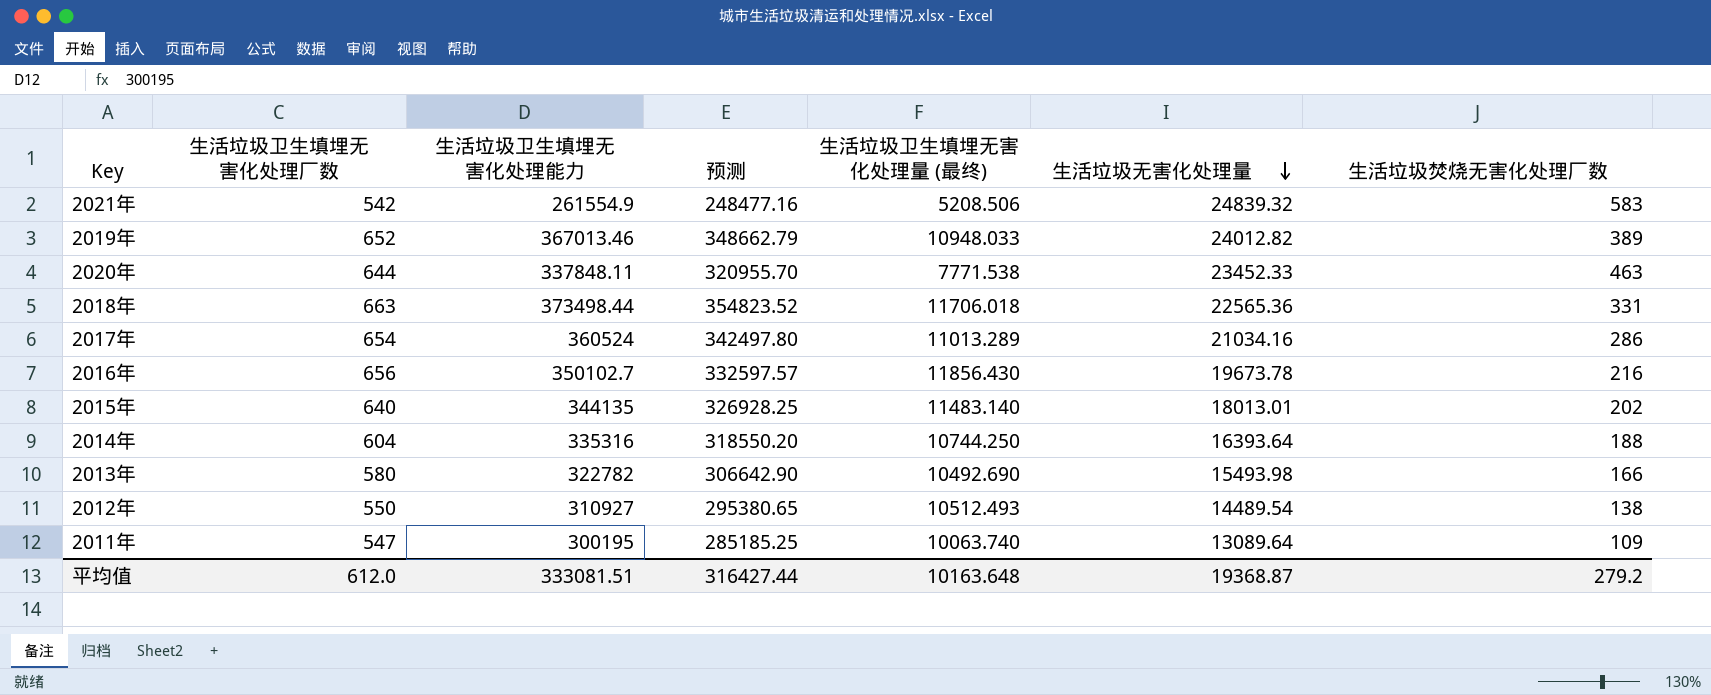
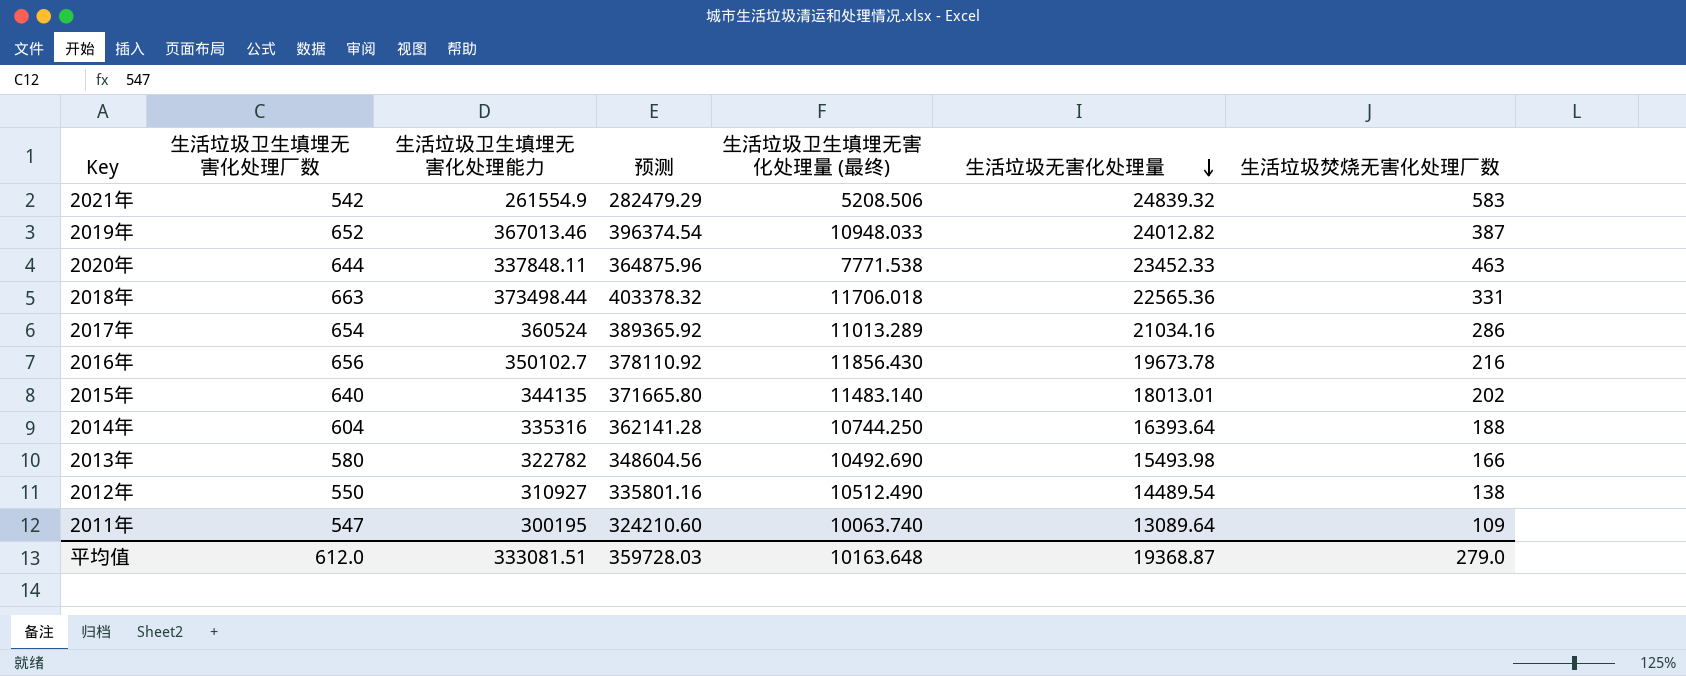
column 预测 | formula: [生活垃圾卫生填埋无害化处理能力] * 0.95 -> [生活垃圾卫生填埋无害化处理能力] * 1.08
2019年 | 生活垃圾焚烧无害化处理厂数: 389 -> 387
2012年 | 生活垃圾卫生填埋无害化处理量 (最终): 10512.493 -> 10512.490
平均值 | 预测: 316427.44 -> 359728.03
平均值 | 生活垃圾焚烧无害化处理厂数: 279.2 -> 279.0

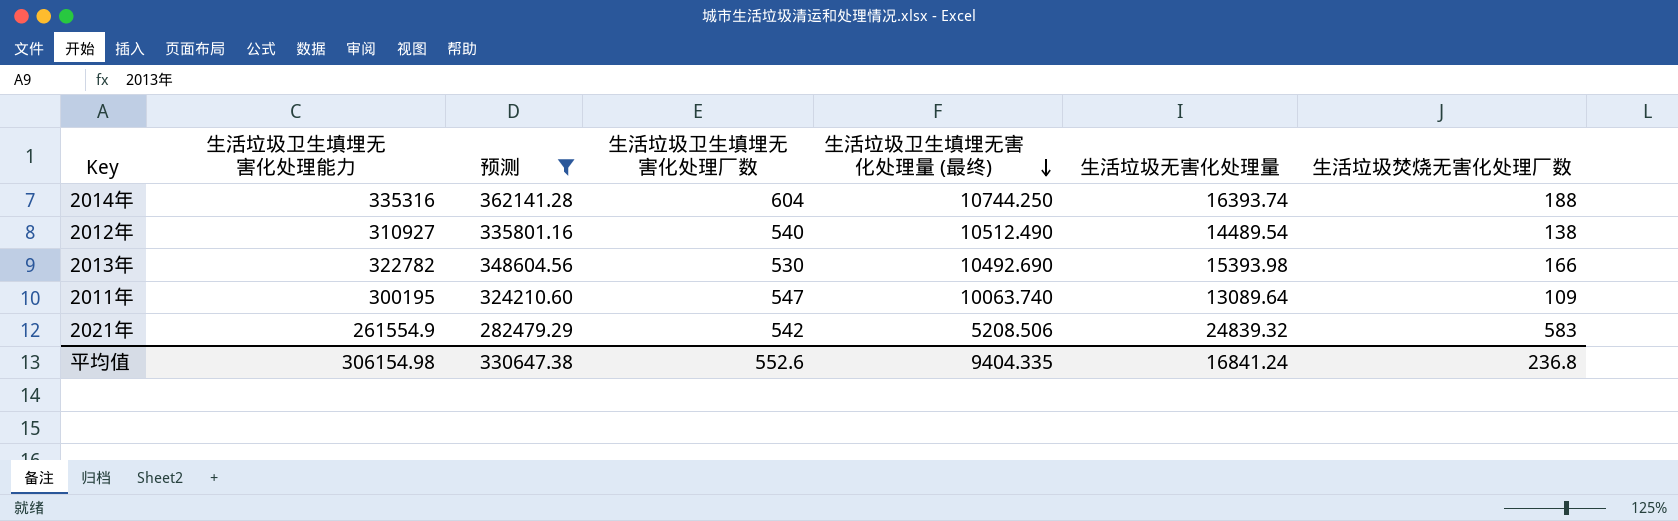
filter: none -> 预测 <= 362141.28
row order: 生活垃圾无害化处理量 descending -> 生活垃圾卫生填埋无害化处理量 (最终) descending
column 生活垃圾卫生填埋无害化处理厂数 | position: 2 -> 4
2014年 | 生活垃圾无害化处理量: 16393.64 -> 16393.74
2012年 | 生活垃圾卫生填埋无害化处理厂数: 550 -> 540
2013年 | 生活垃圾卫生填埋无害化处理厂数: 580 -> 530
2013年 | 生活垃圾无害化处理量: 15493.98 -> 15393.98
平均值 | 生活垃圾卫生填埋无害化处理能力: 333081.51 -> 306154.98
平均值 | 预测: 359728.03 -> 330647.38
平均值 | 生活垃圾卫生填埋无害化处理厂数: 612.0 -> 552.6
平均值 | 生活垃圾卫生填埋无害化处理量 (最终): 10163.648 -> 9404.335
平均值 | 生活垃圾无害化处理量: 19368.87 -> 16841.24
平均值 | 生活垃圾焚烧无害化处理厂数: 279.0 -> 236.8

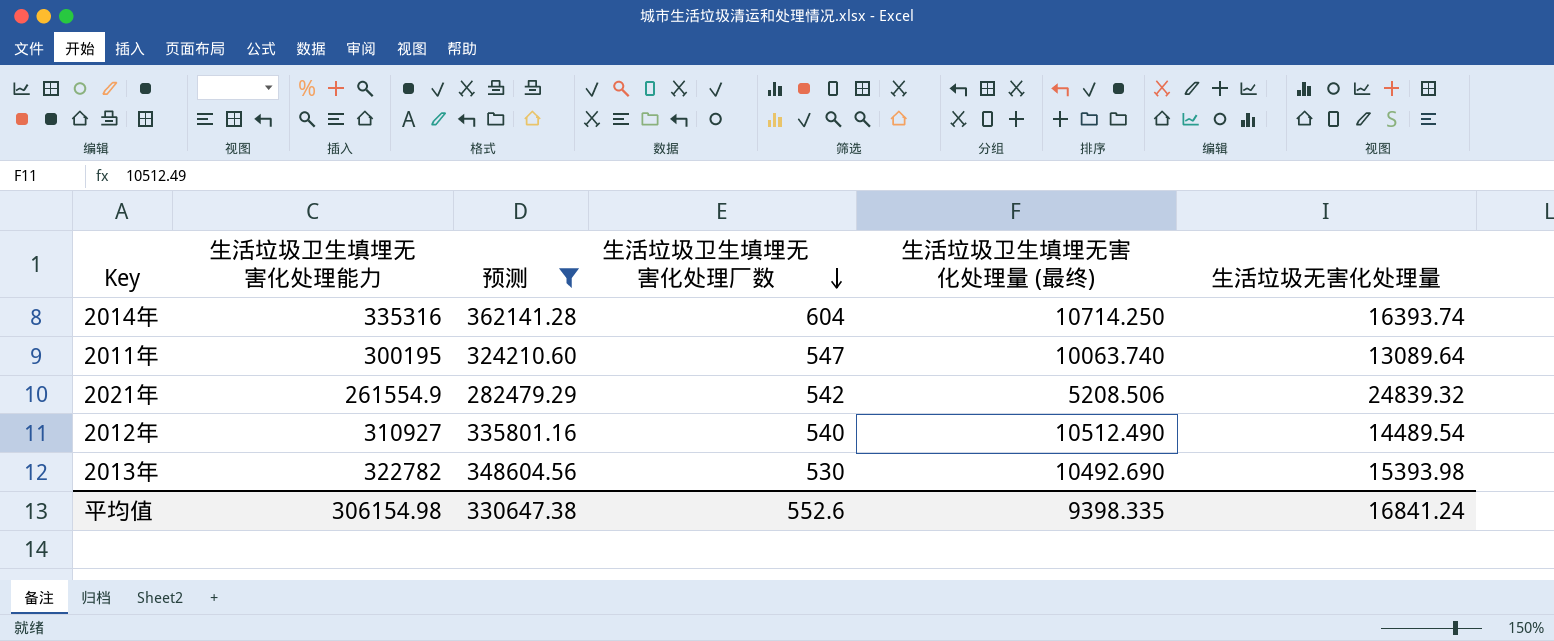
row order: 生活垃圾卫生填埋无害化处理量 (最终) descending -> 生活垃圾卫生填埋无害化处理厂数 descending
column 生活垃圾焚烧无害化处理厂数 | position: 7 -> none
2014年 | 生活垃圾卫生填埋无害化处理量 (最终): 10744.250 -> 10714.250
平均值 | 生活垃圾卫生填埋无害化处理量 (最终): 9404.335 -> 9398.335

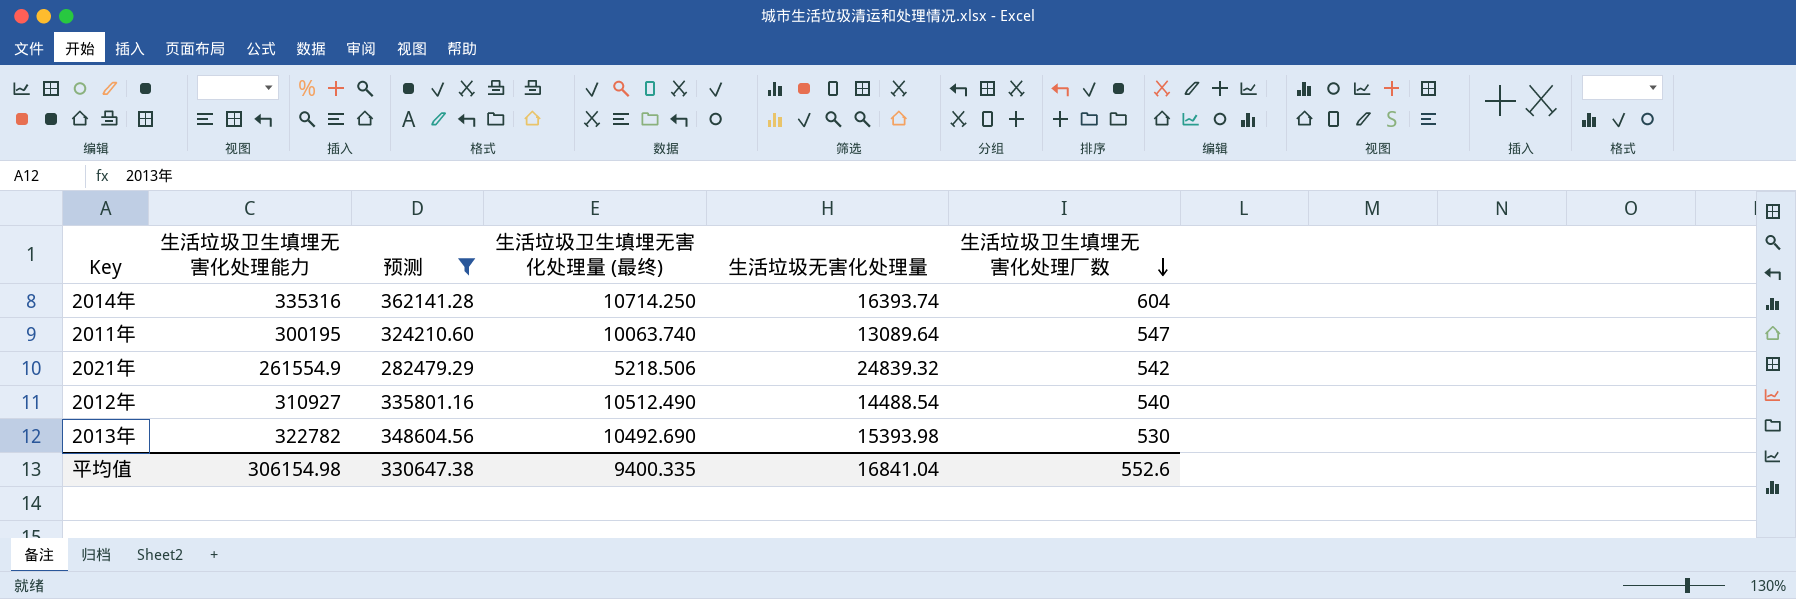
column 生活垃圾卫生填埋无害化处理厂数 | position: 4 -> 6
2021年 | 生活垃圾卫生填埋无害化处理量 (最终): 5208.506 -> 5218.506
2012年 | 生活垃圾无害化处理量: 14489.54 -> 14488.54
平均值 | 生活垃圾卫生填埋无害化处理量 (最终): 9398.335 -> 9400.335
平均值 | 生活垃圾无害化处理量: 16841.24 -> 16841.04

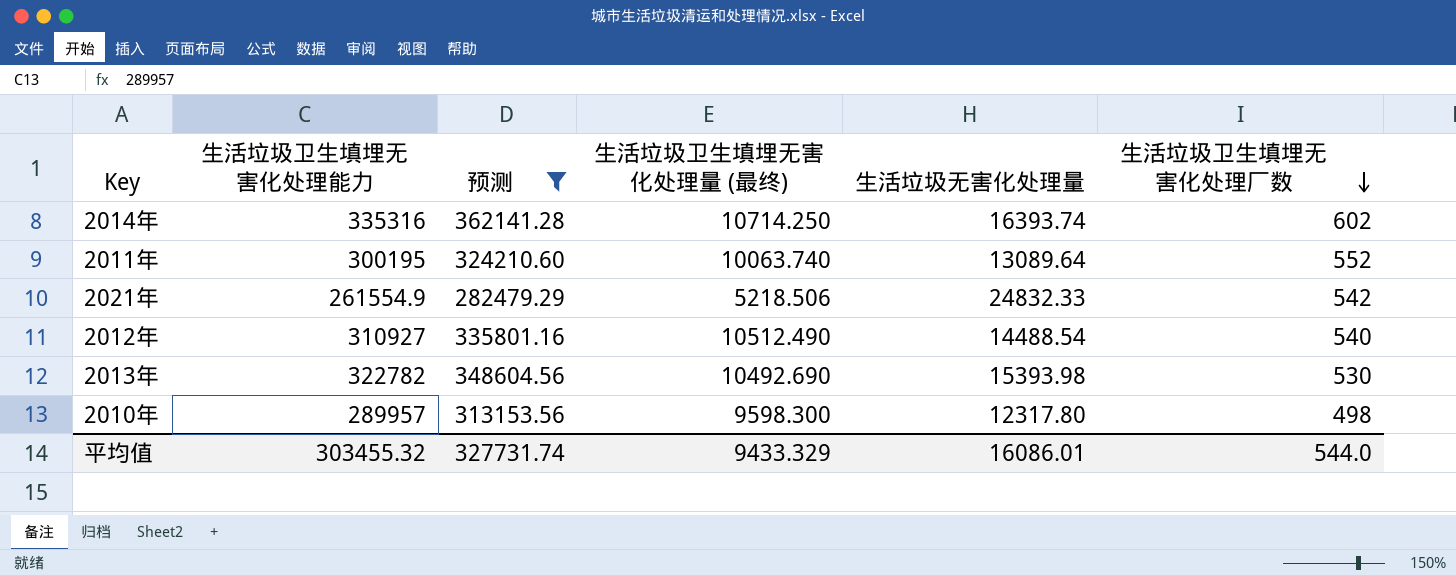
2014年 | 生活垃圾卫生填埋无害化处理厂数: 604 -> 602
2011年 | 生活垃圾卫生填埋无害化处理厂数: 547 -> 552
2021年 | 生活垃圾无害化处理量: 24839.32 -> 24832.33
row 2010年: none -> 289957 | 313153.56 | 9598.300 | 12317.80 | 498
平均值 | 生活垃圾卫生填埋无害化处理能力: 306154.98 -> 303455.32
平均值 | 预测: 330647.38 -> 327731.74
平均值 | 生活垃圾卫生填埋无害化处理量 (最终): 9400.335 -> 9433.329
平均值 | 生活垃圾无害化处理量: 16841.04 -> 16086.01
平均值 | 生活垃圾卫生填埋无害化处理厂数: 552.6 -> 544.0

